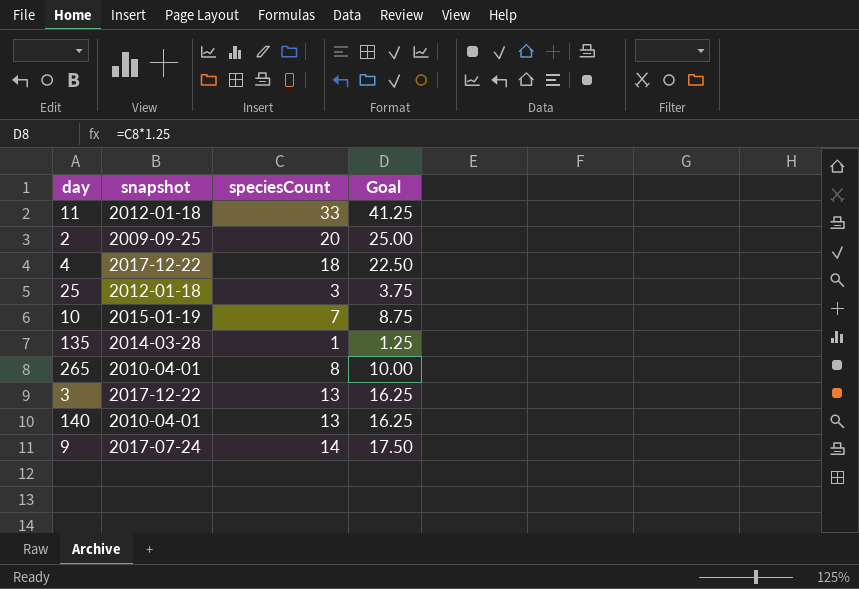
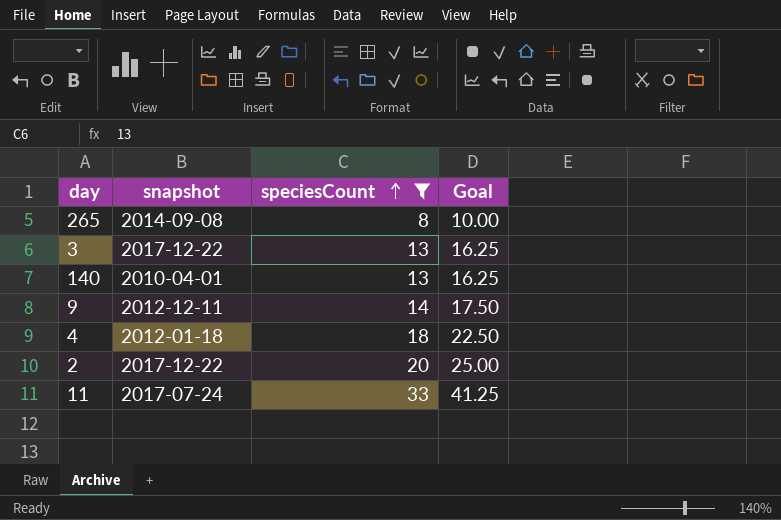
filter: none -> speciesCount >= 8
row order: none -> speciesCount ascending
265 | snapshot: 2010-04-01 -> 2014-09-08
9 | snapshot: 2017-07-24 -> 2012-12-11
4 | snapshot: 2017-12-22 -> 2012-01-18
2 | snapshot: 2009-09-25 -> 2017-12-22
11 | snapshot: 2012-01-18 -> 2017-07-24

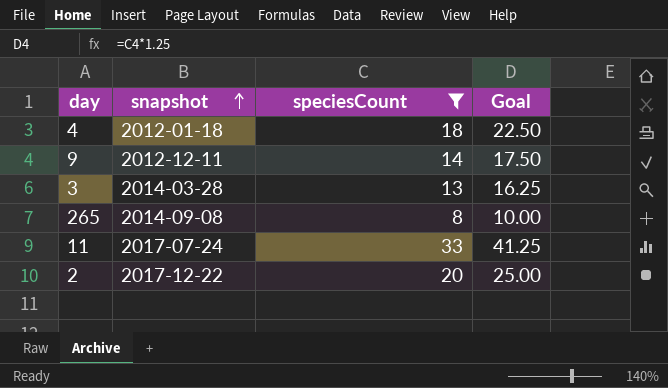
row order: speciesCount ascending -> snapshot ascending
row 140: 2010-04-01 | 13 | 16.25 -> none
3 | snapshot: 2017-12-22 -> 2014-03-28

